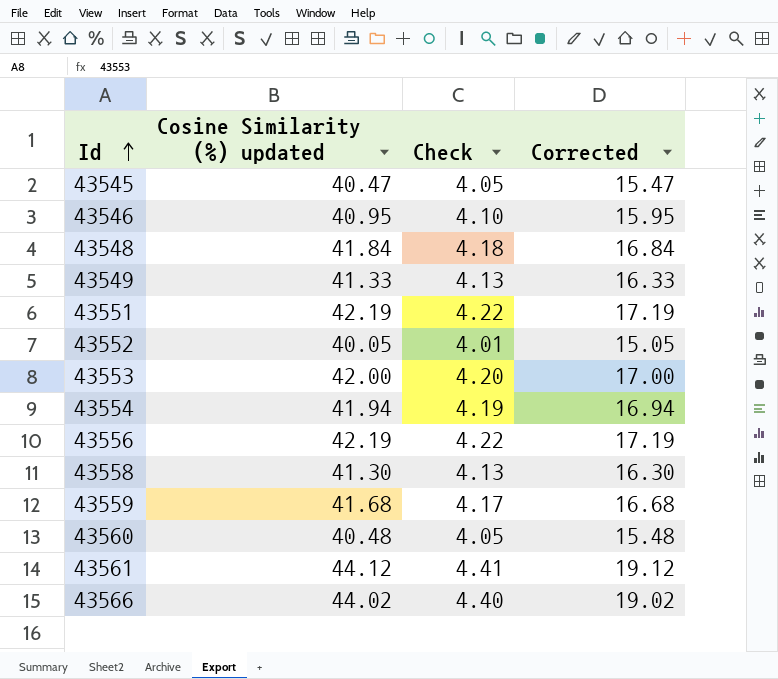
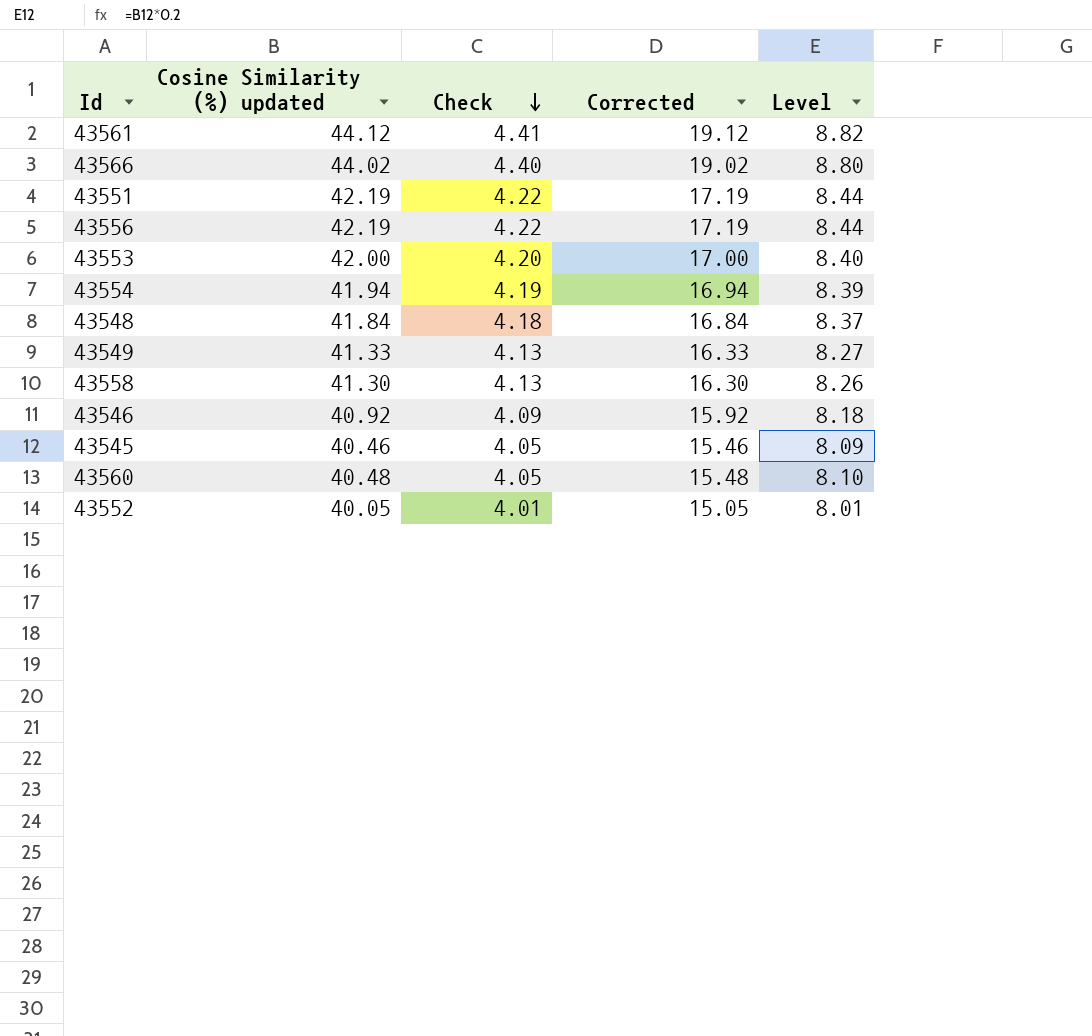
row order: Id ascending -> Check descending
column Level | formula: none -> [Cosine Similarity (%) updated] * 0.2
row 43559: 41.68 | 4.17 | 16.68 -> none
43546 | Cosine Similarity (%) updated: 40.95 -> 40.92
43546 | Check: 4.10 -> 4.09
43546 | Corrected: 15.95 -> 15.92
43545 | Cosine Similarity (%) updated: 40.47 -> 40.46
43545 | Corrected: 15.47 -> 15.46

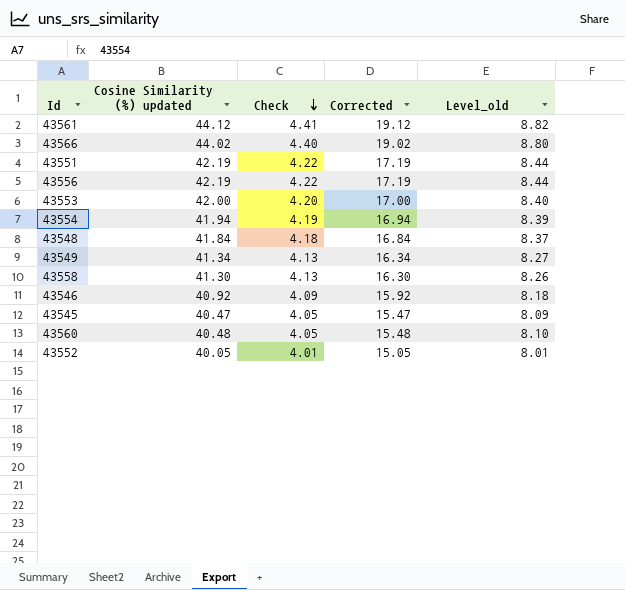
column name: Level -> Level_old
43549 | Cosine Similarity (%) updated: 41.33 -> 41.34
43549 | Corrected: 16.33 -> 16.34
43545 | Cosine Similarity (%) updated: 40.46 -> 40.47
43545 | Corrected: 15.46 -> 15.47

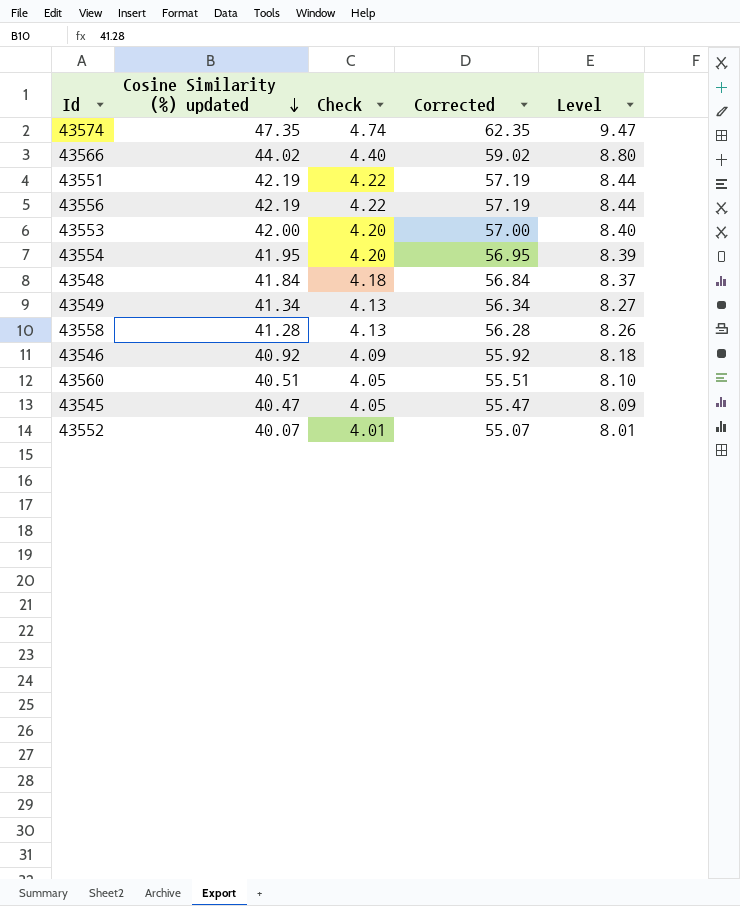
row order: Check descending -> Cosine Similarity (%) updated descending
column Corrected | formula: [Cosine Similarity (%) updated] - 25 -> [Cosine Similarity (%) updated] + 15
column name: Level_old -> Level
row 43561: 44.12 | 4.41 | 19.12 | 8.82 -> none
row 43574: none -> 47.35 | 4.74 | 62.35 | 9.47
43554 | Cosine Similarity (%) updated: 41.94 -> 41.95
43554 | Check: 4.19 -> 4.20
43558 | Cosine Similarity (%) updated: 41.30 -> 41.28
43560 | Cosine Similarity (%) updated: 40.48 -> 40.51
43552 | Cosine Similarity (%) updated: 40.05 -> 40.07

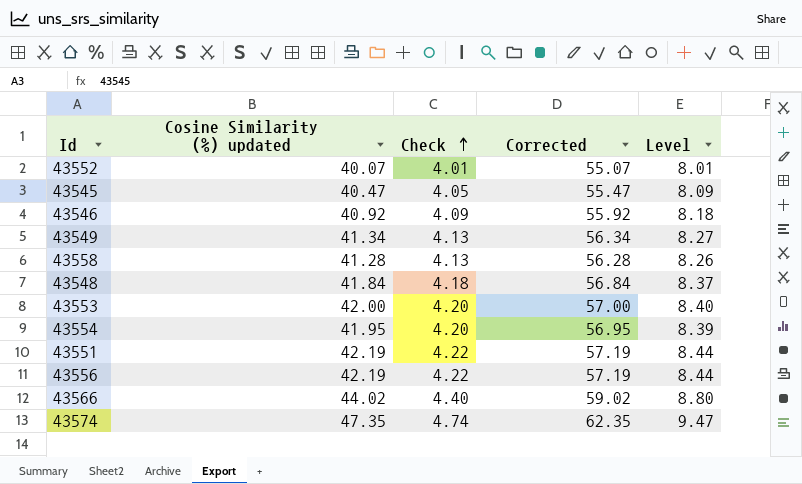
row order: Cosine Similarity (%) updated descending -> Check ascending
row 43560: 40.51 | 4.05 | 55.51 | 8.10 -> none

